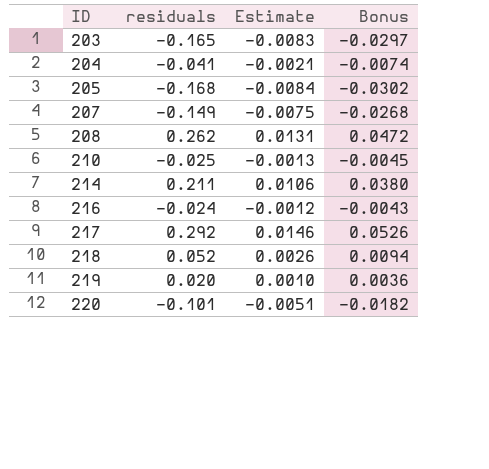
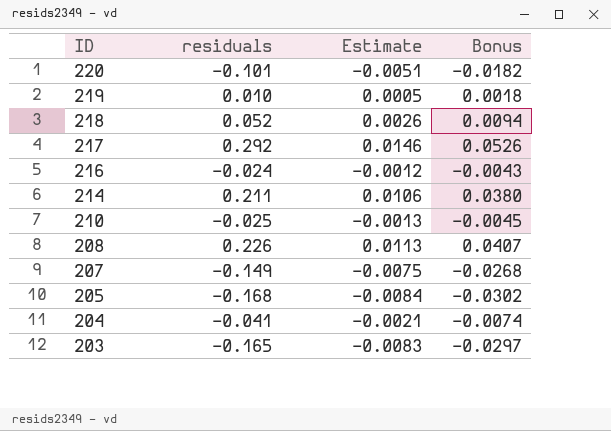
row order: ID ascending -> ID descending
219 | residuals: 0.020 -> 0.010
219 | Estimate: 0.0010 -> 0.0005
219 | Bonus: 0.0036 -> 0.0018
208 | residuals: 0.262 -> 0.226
208 | Estimate: 0.0131 -> 0.0113
208 | Bonus: 0.0472 -> 0.0407

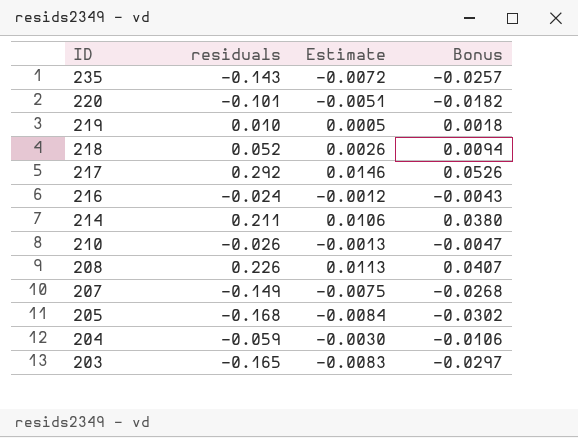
row 235: none -> -0.143 | -0.0072 | -0.0257
210 | residuals: -0.025 -> -0.026
210 | Bonus: -0.0045 -> -0.0047
204 | residuals: -0.041 -> -0.059
204 | Estimate: -0.0021 -> -0.0030
204 | Bonus: -0.0074 -> -0.0106

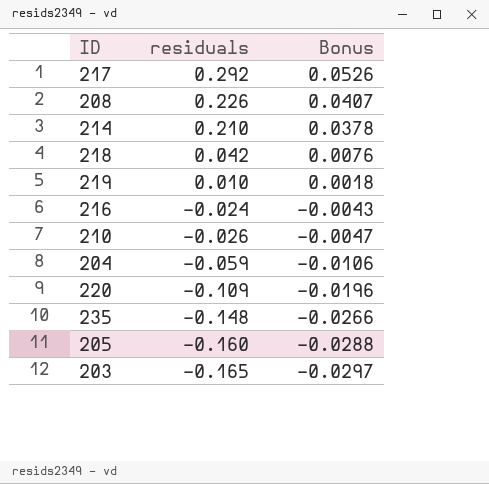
row order: ID descending -> residuals descending
column Estimate | formula: [residuals] * 0.05 -> none
row 207: -0.149 | -0.0075 | -0.0268 -> none
214 | residuals: 0.211 -> 0.210
214 | Bonus: 0.0380 -> 0.0378
218 | residuals: 0.052 -> 0.042
218 | Bonus: 0.0094 -> 0.0076
220 | residuals: -0.101 -> -0.109
220 | Bonus: -0.0182 -> -0.0196
235 | residuals: -0.143 -> -0.148
235 | Bonus: -0.0257 -> -0.0266
205 | residuals: -0.168 -> -0.160
205 | Bonus: -0.0302 -> -0.0288

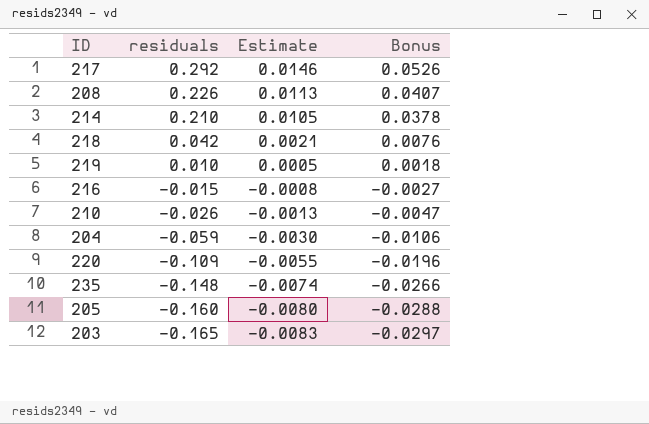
column Estimate | formula: none -> [residuals] * 0.05
216 | residuals: -0.024 -> -0.015
216 | Bonus: -0.0043 -> -0.0027

